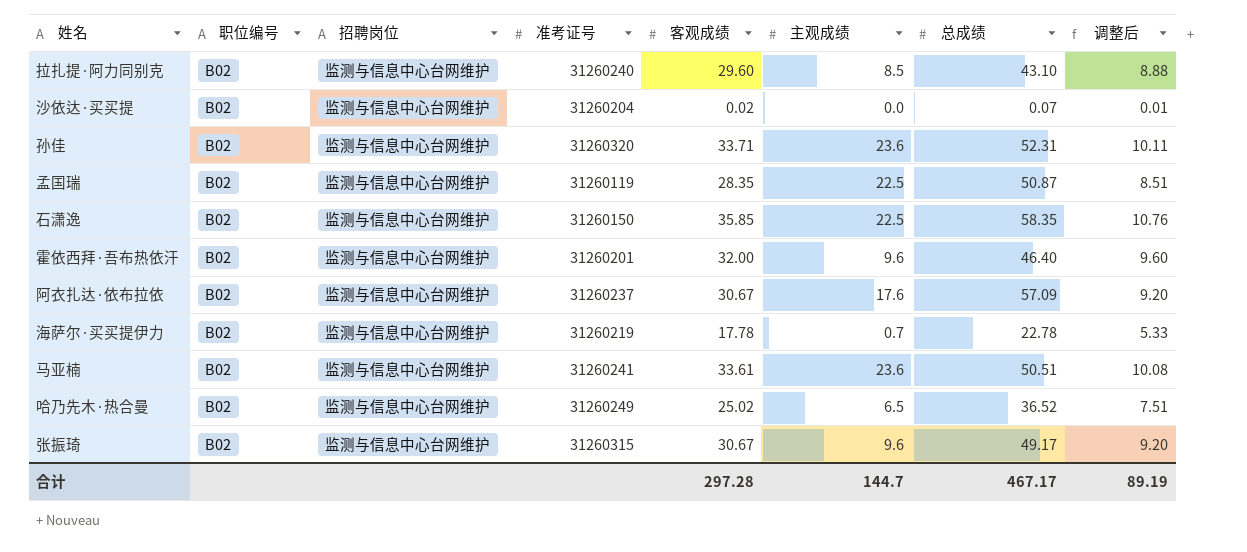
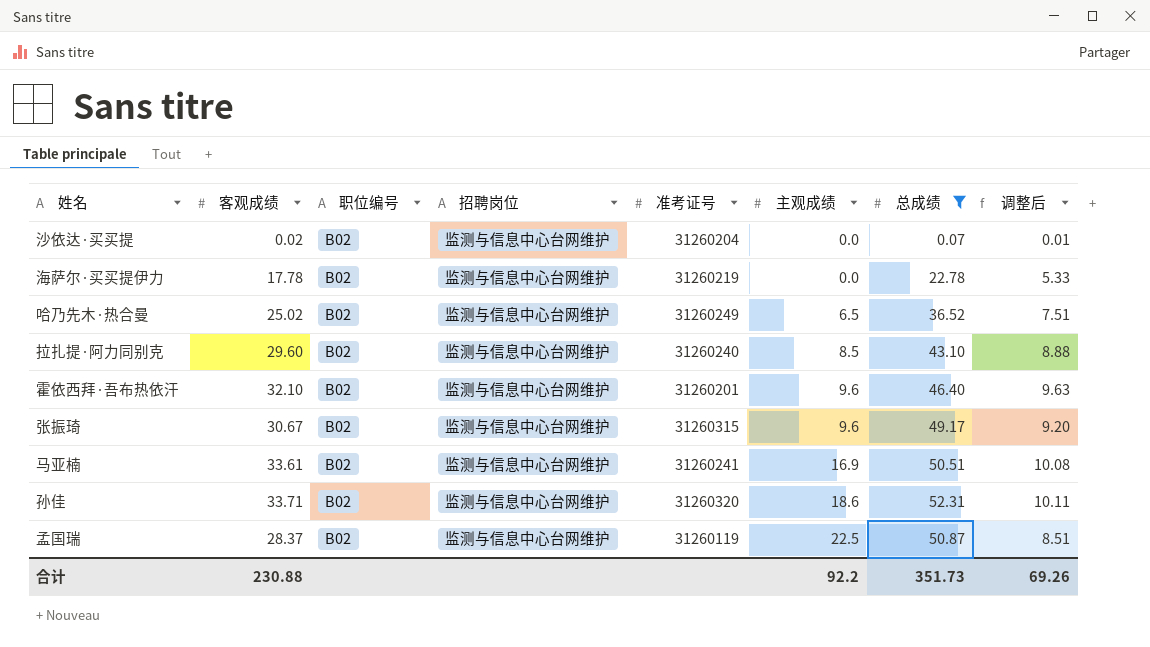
filter: none -> 总成绩 <= 52.31
row order: none -> 主观成绩 ascending
column 客观成绩 | position: 5 -> 2
海萨尔·买买提伊力 | 主观成绩: 0.7 -> 0.0
霍依西拜·吾布热依汗 | 客观成绩: 32.00 -> 32.10
霍依西拜·吾布热依汗 | 调整后: 9.60 -> 9.63
马亚楠 | 主观成绩: 23.6 -> 16.9
孙佳 | 主观成绩: 23.6 -> 18.6
孟国瑞 | 客观成绩: 28.35 -> 28.37
合计 | 客观成绩: 297.28 -> 230.88
合计 | 主观成绩: 144.7 -> 92.2
合计 | 总成绩: 467.17 -> 351.73
合计 | 调整后: 89.19 -> 69.26

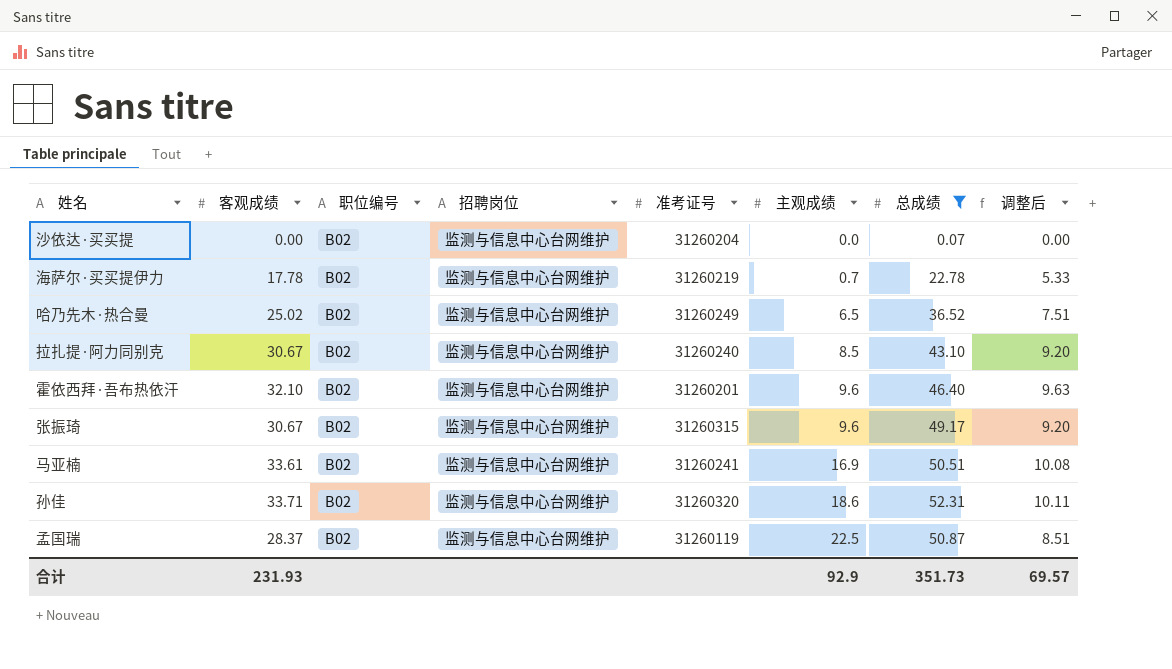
沙依达·买买提 | 客观成绩: 0.02 -> 0.00
沙依达·买买提 | 调整后: 0.01 -> 0.00
海萨尔·买买提伊力 | 主观成绩: 0.0 -> 0.7
拉扎提·阿力同别克 | 客观成绩: 29.60 -> 30.67
拉扎提·阿力同别克 | 调整后: 8.88 -> 9.20
合计 | 客观成绩: 230.88 -> 231.93
合计 | 主观成绩: 92.2 -> 92.9
合计 | 调整后: 69.26 -> 69.57

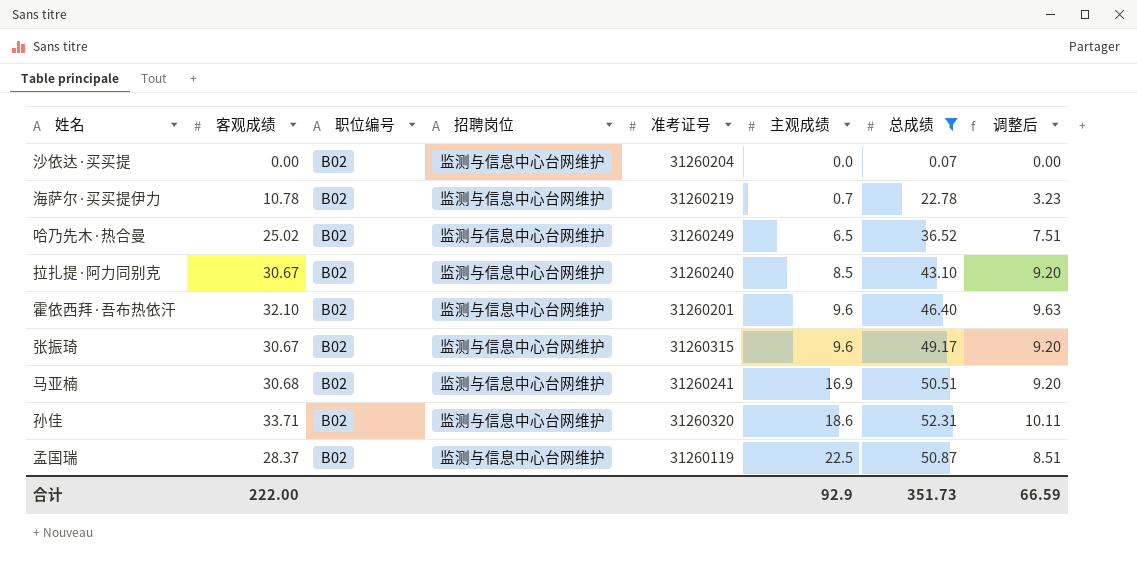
海萨尔·买买提伊力 | 客观成绩: 17.78 -> 10.78
海萨尔·买买提伊力 | 调整后: 5.33 -> 3.23
马亚楠 | 客观成绩: 33.61 -> 30.68
马亚楠 | 调整后: 10.08 -> 9.20
合计 | 客观成绩: 231.93 -> 222.00
合计 | 调整后: 69.57 -> 66.59

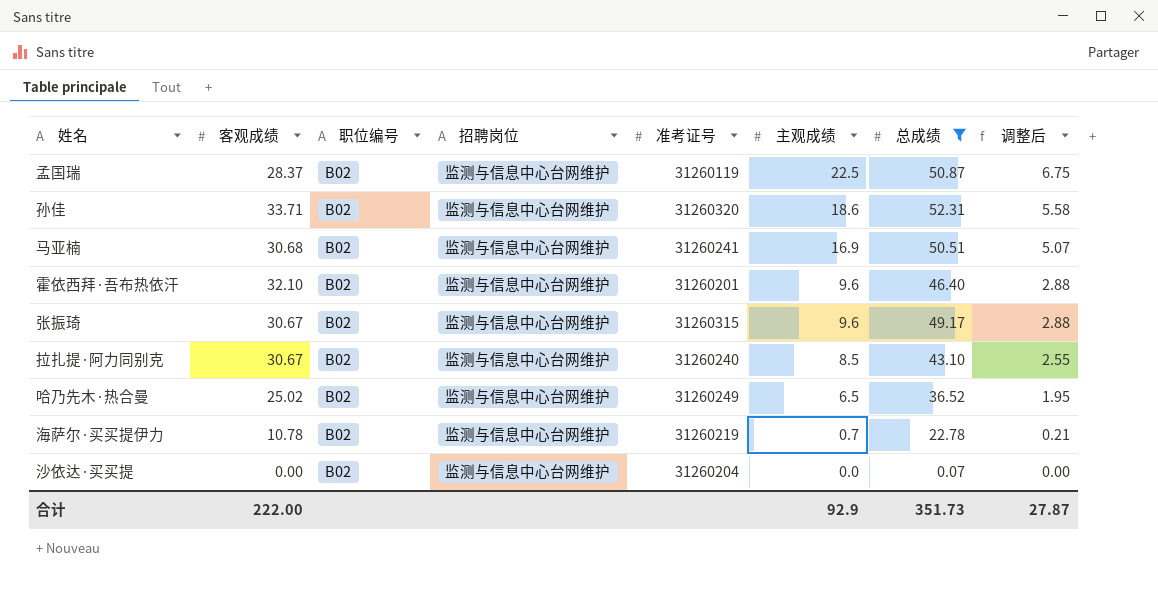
row order: 主观成绩 ascending -> 主观成绩 descending
column 调整后 | formula: [客观成绩] * 0.3 -> [主观成绩] * 0.3
合计 | 调整后: 66.59 -> 27.87

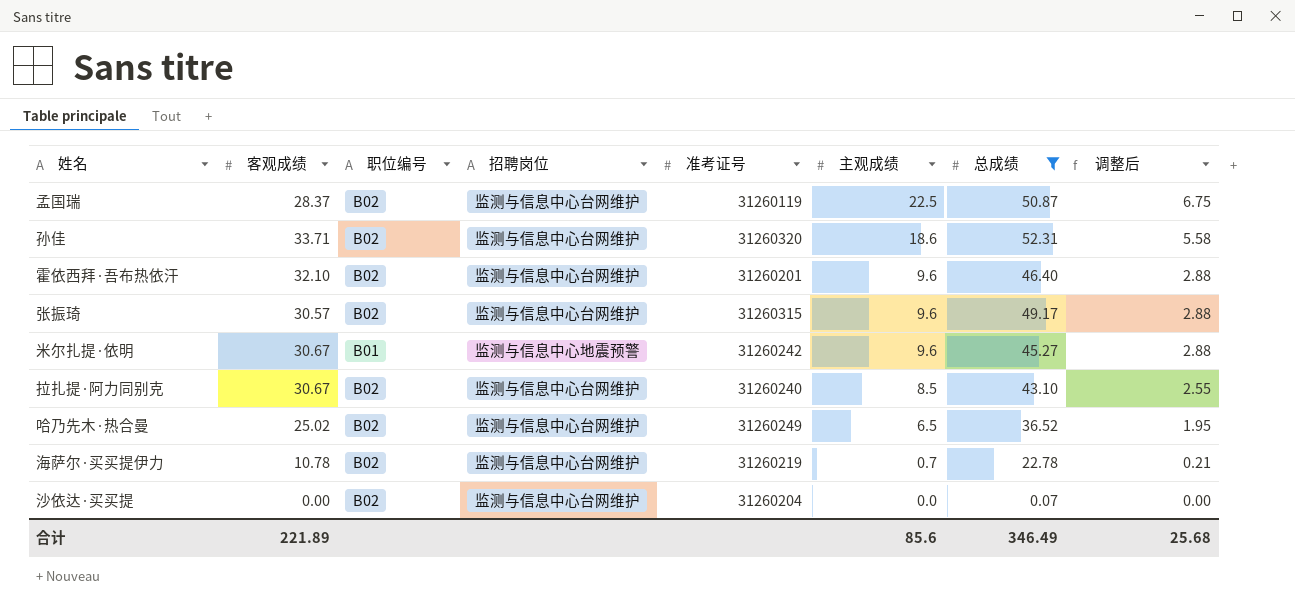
row 马亚楠: 30.68 | B02 | 监测与信息中心台网维护 | 31260241 | 16.9 | 50.51 | 5.07 -> none
张振琦 | 客观成绩: 30.67 -> 30.57
row 米尔扎提·依明: none -> 30.67 | B01 | 监测与信息中心地震预警 | 31260242 | 9.6 | 45.27 | 2.88
合计 | 客观成绩: 222.00 -> 221.89
合计 | 主观成绩: 92.9 -> 85.6
合计 | 总成绩: 351.73 -> 346.49
合计 | 调整后: 27.87 -> 25.68

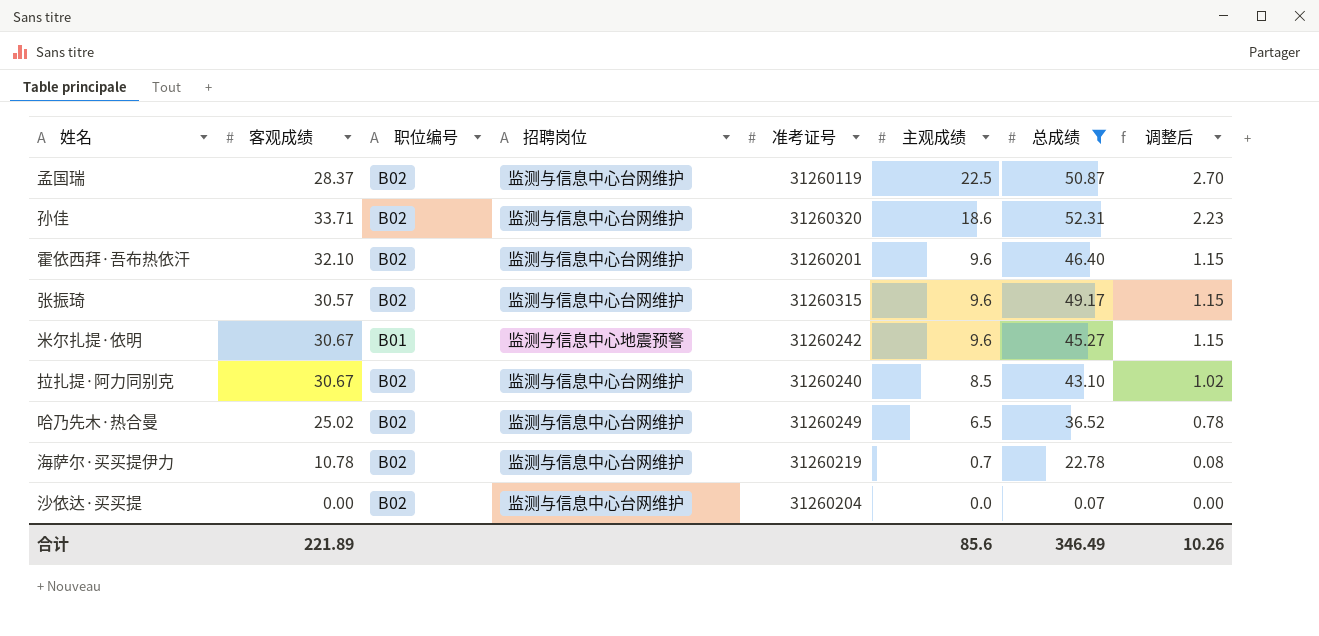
column 调整后 | formula: [主观成绩] * 0.3 -> [主观成绩] * 0.12
合计 | 调整后: 25.68 -> 10.26

